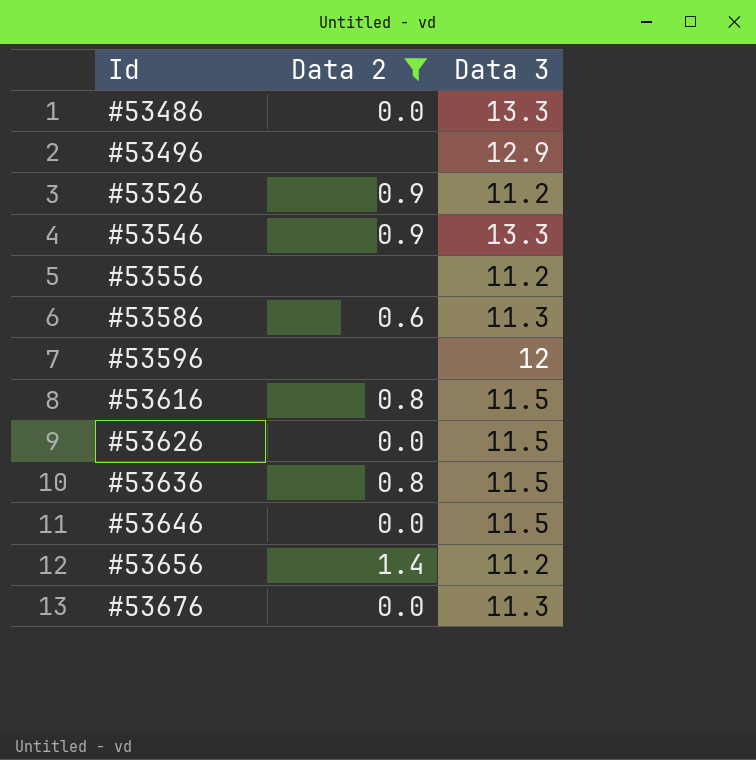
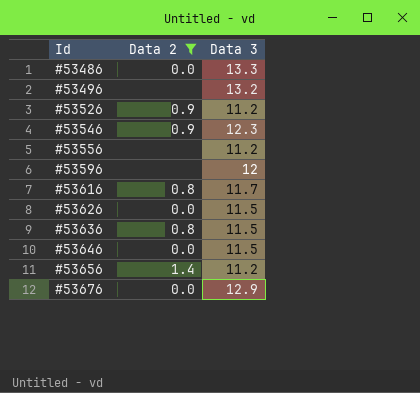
row #53586: 0.6 | 11.3 -> none
#53496 | Data 3: 12.9 -> 13.2
#53546 | Data 3: 13.3 -> 12.3
#53616 | Data 3: 11.5 -> 11.7
#53676 | Data 3: 11.3 -> 12.9

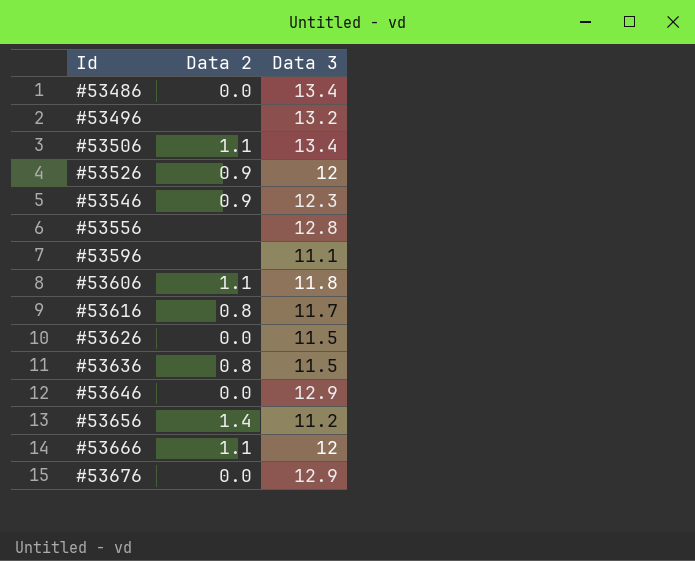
filter: Data 2 != 1.1 -> none
#53486 | Data 3: 13.3 -> 13.4
#53526 | Data 3: 11.2 -> 12
#53556 | Data 3: 11.2 -> 12.8
#53596 | Data 3: 12 -> 11.1
#53646 | Data 3: 11.5 -> 12.9

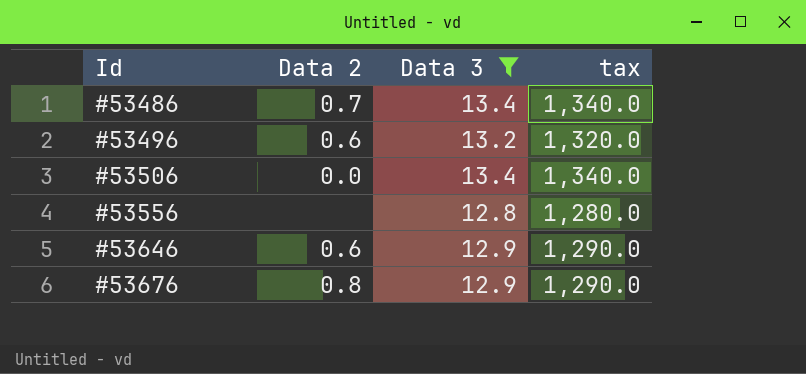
filter: none -> Data 3 >= 12.8
column tax | formula: none -> [Data 3] * 100
#53486 | Data 2: 0.0 -> 0.7
#53496 | Data 2: none -> 0.6
#53506 | Data 2: 1.1 -> 0.0
#53646 | Data 2: 0.0 -> 0.6
#53676 | Data 2: 0.0 -> 0.8

